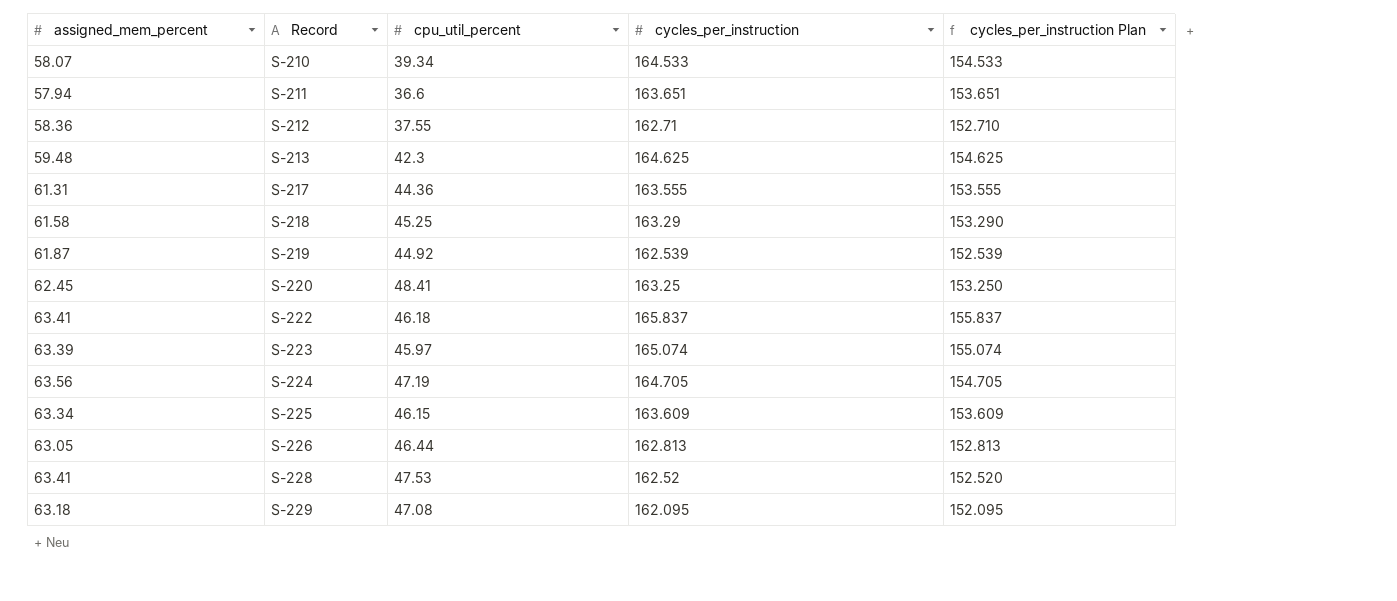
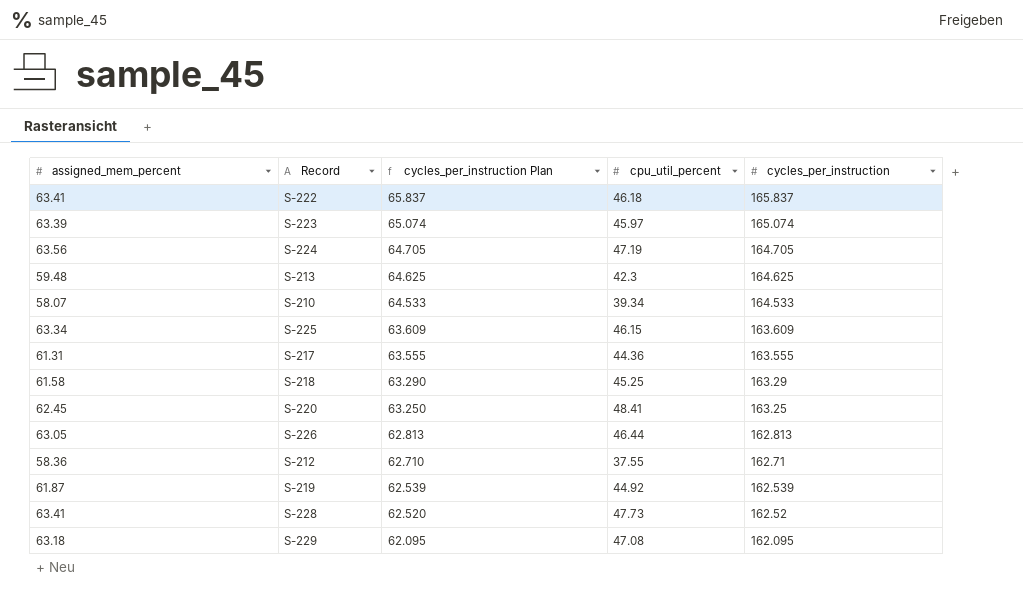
row order: Record ascending -> cycles_per_instruction Plan descending
column cycles_per_instruction Plan | formula: [cycles_per_instruction] - 10 -> [cycles_per_instruction] - 100
column cycles_per_instruction Plan | position: 5 -> 3
row S-211: 57.94 | 36.6 | 163.651 | 153.651 -> none
S-228 | cpu_util_percent: 47.53 -> 47.73

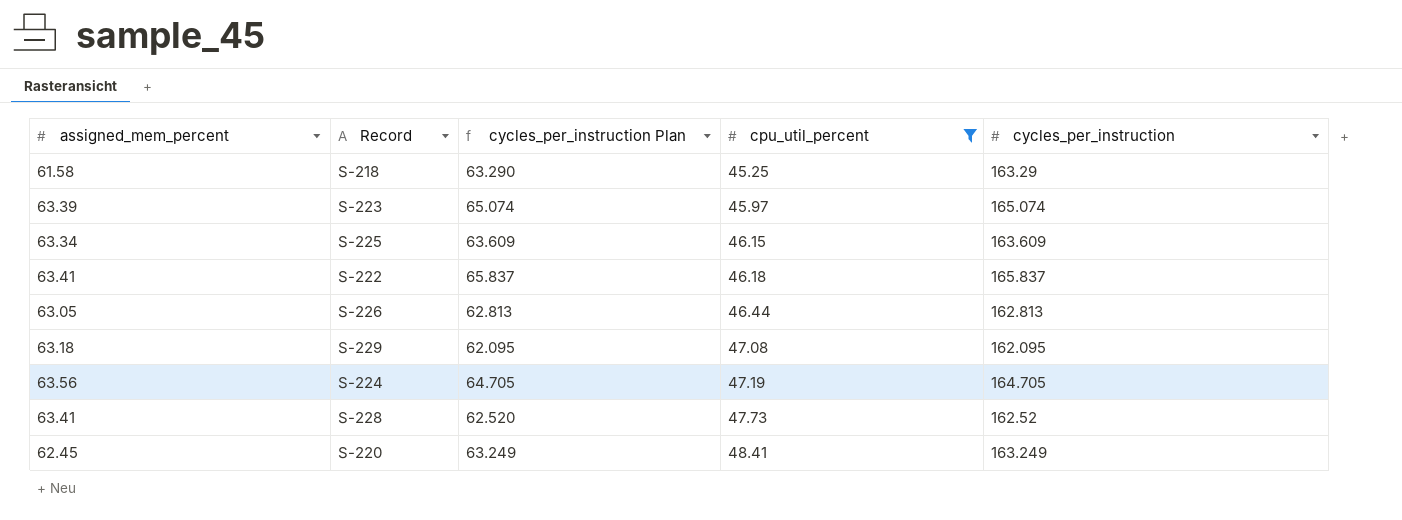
filter: none -> cpu_util_percent >= 45.25
row order: cycles_per_instruction Plan descending -> cpu_util_percent ascending
S-220 | cycles_per_instruction Plan: 63.250 -> 63.249
S-220 | cycles_per_instruction: 163.25 -> 163.249

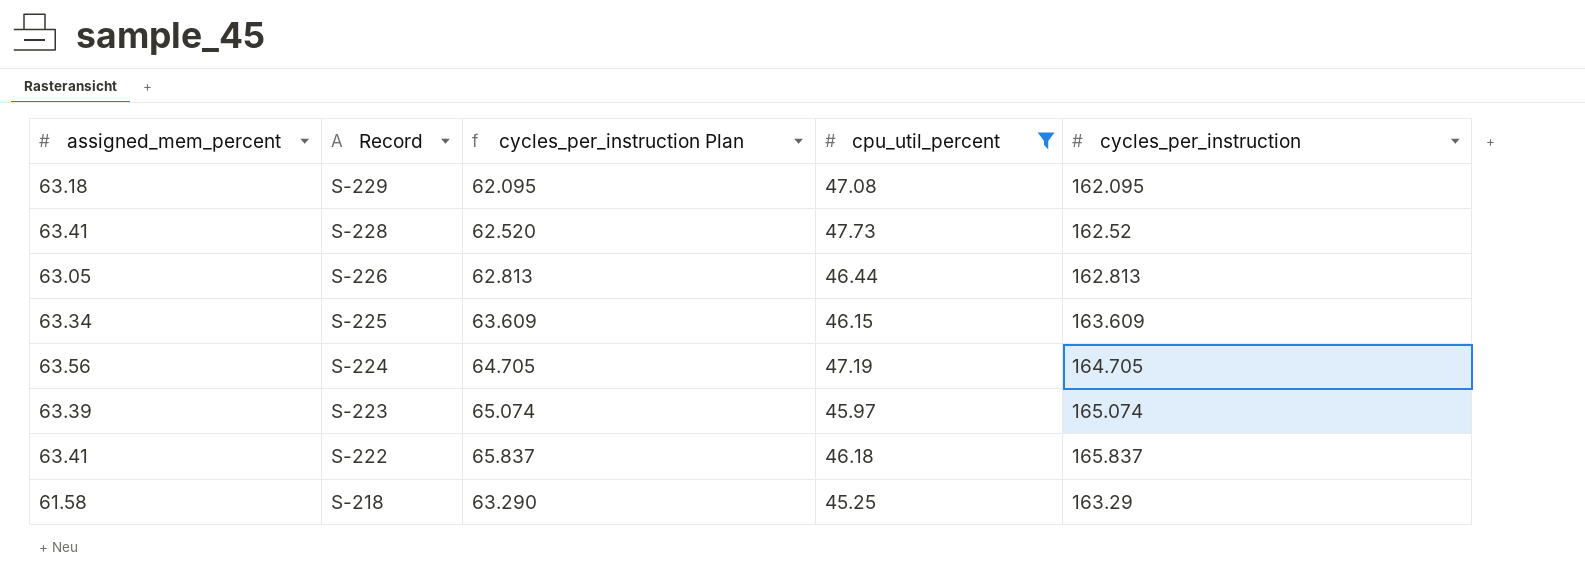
row order: cpu_util_percent ascending -> Record descending
row S-220: 62.45 | 63.249 | 48.41 | 163.249 -> none

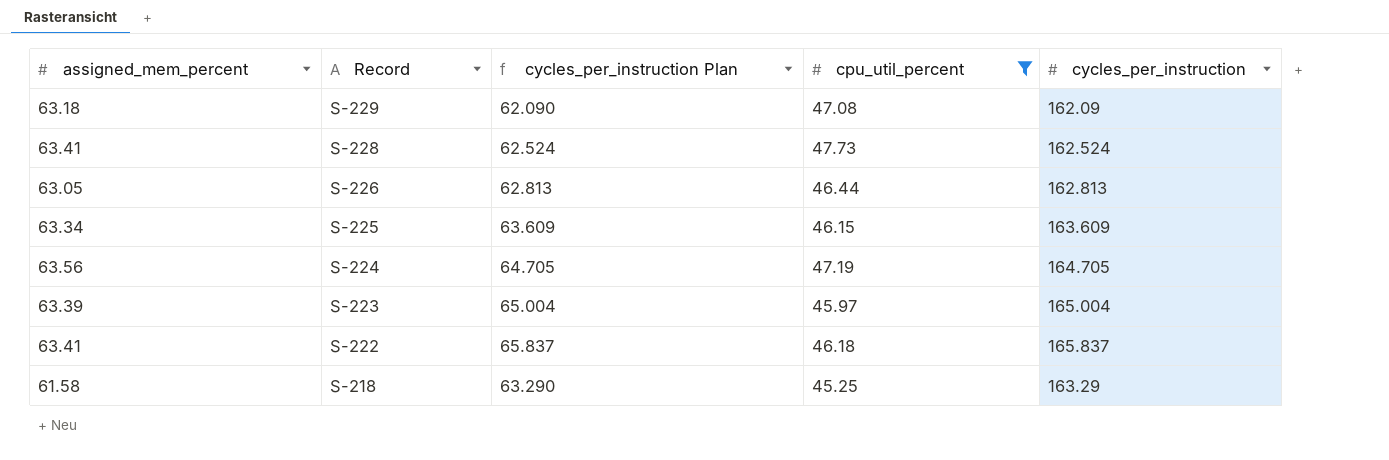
S-229 | cycles_per_instruction Plan: 62.095 -> 62.090
S-229 | cycles_per_instruction: 162.095 -> 162.09
S-228 | cycles_per_instruction Plan: 62.520 -> 62.524
S-228 | cycles_per_instruction: 162.52 -> 162.524
S-223 | cycles_per_instruction Plan: 65.074 -> 65.004
S-223 | cycles_per_instruction: 165.074 -> 165.004

